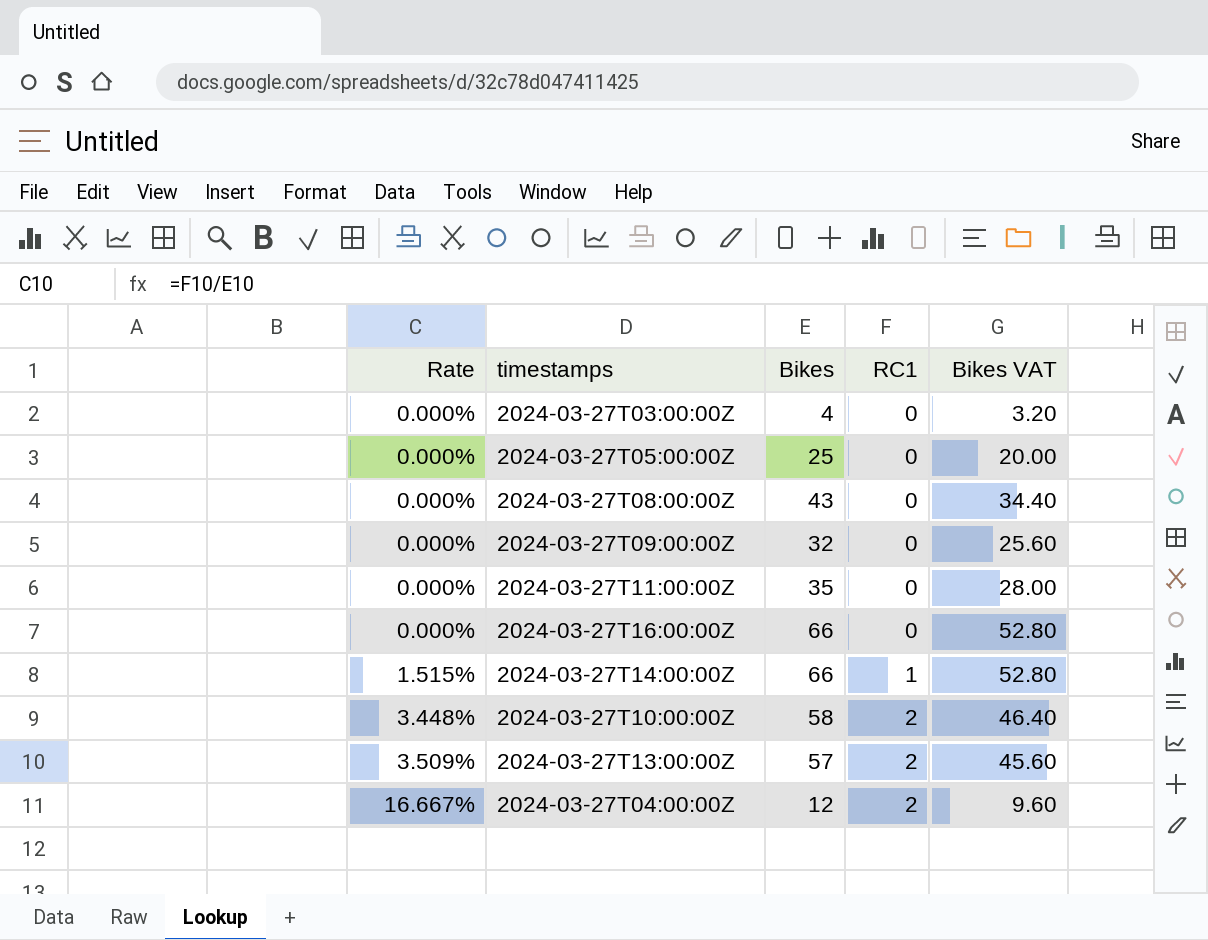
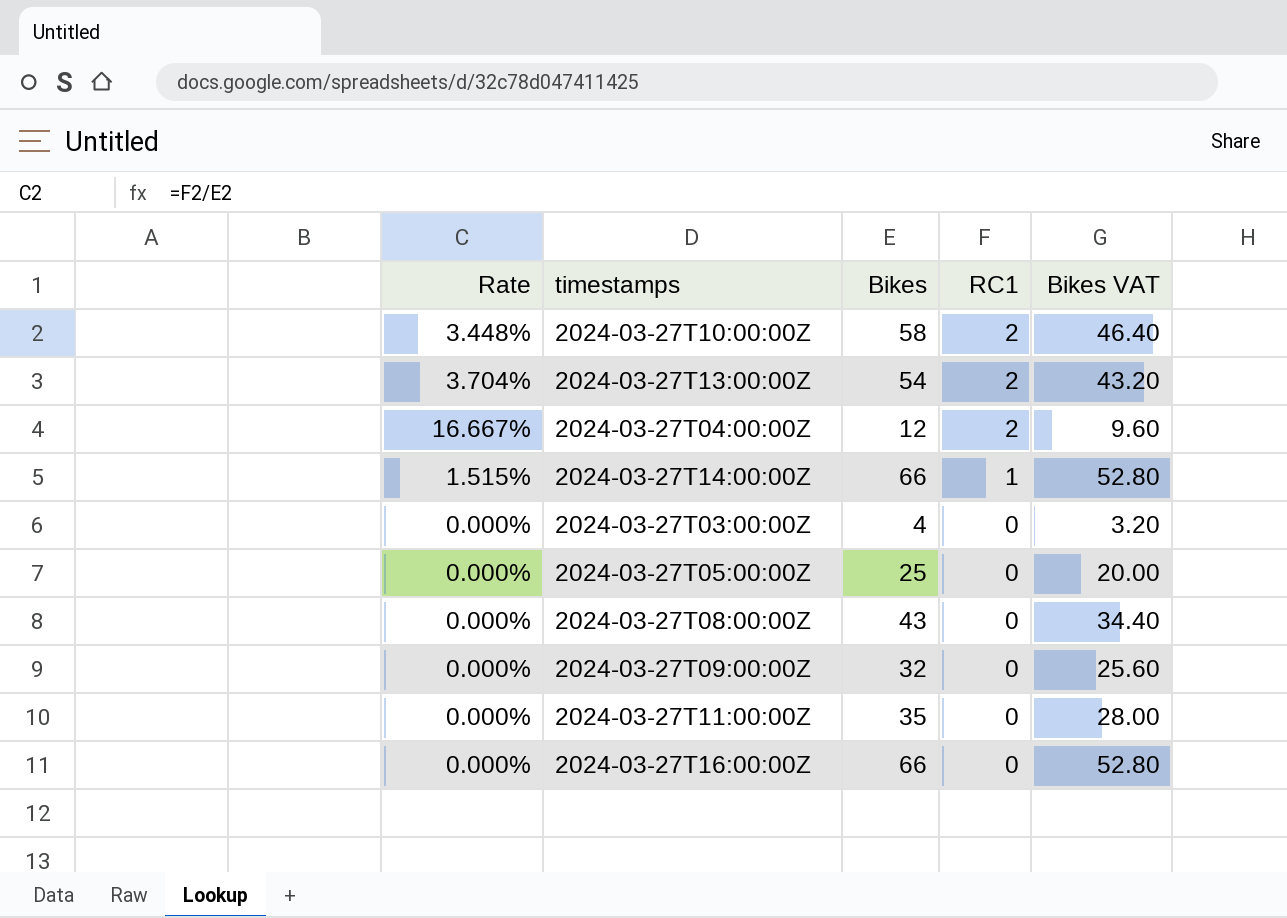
row order: Rate ascending -> RC1 descending
2024-03-27T13:00:00Z | Rate: 3.509% -> 3.704%
2024-03-27T13:00:00Z | Bikes: 57 -> 54
2024-03-27T13:00:00Z | Bikes VAT: 45.60 -> 43.20

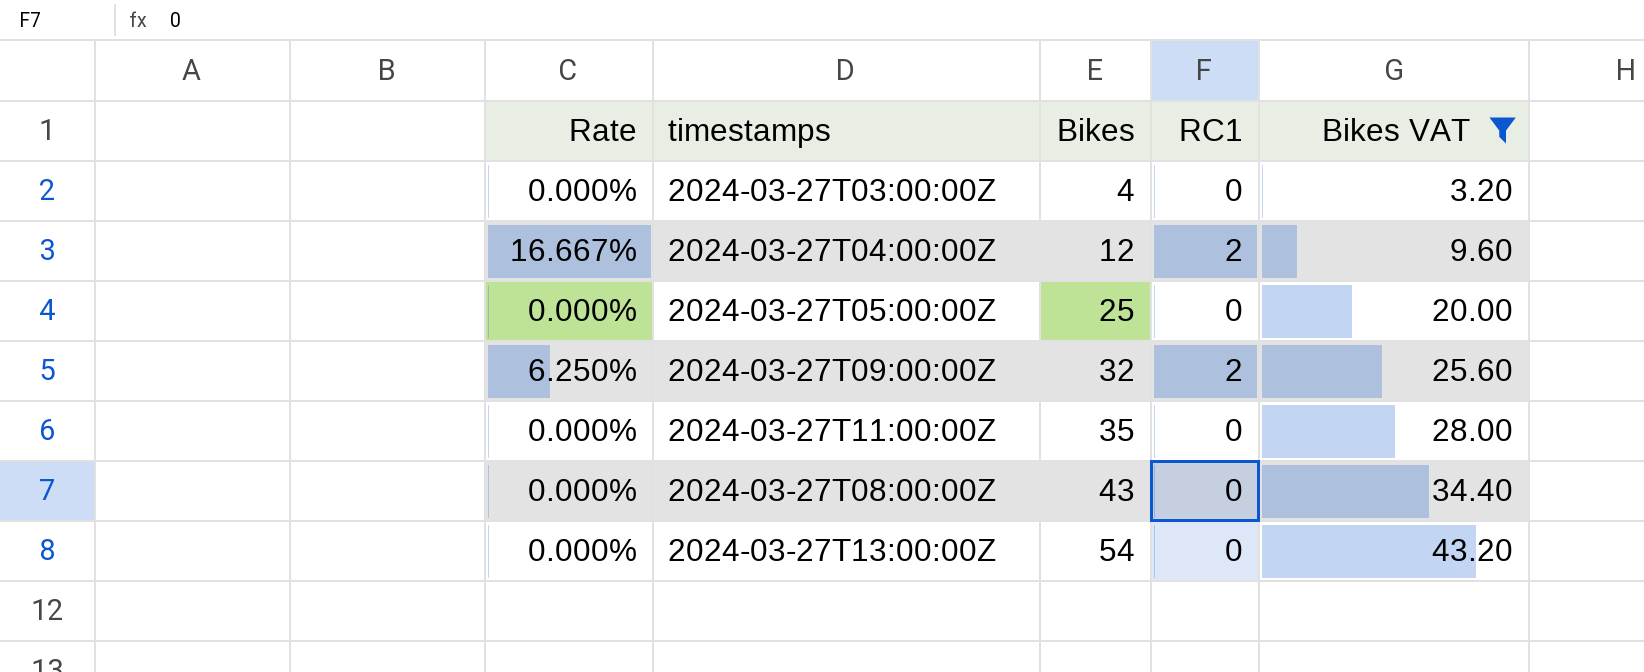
filter: none -> Bikes VAT <= 43.20
row order: RC1 descending -> Bikes ascending
2024-03-27T09:00:00Z | Rate: 0.000% -> 6.250%
2024-03-27T09:00:00Z | RC1: 0 -> 2
2024-03-27T13:00:00Z | Rate: 3.704% -> 0.000%
2024-03-27T13:00:00Z | RC1: 2 -> 0

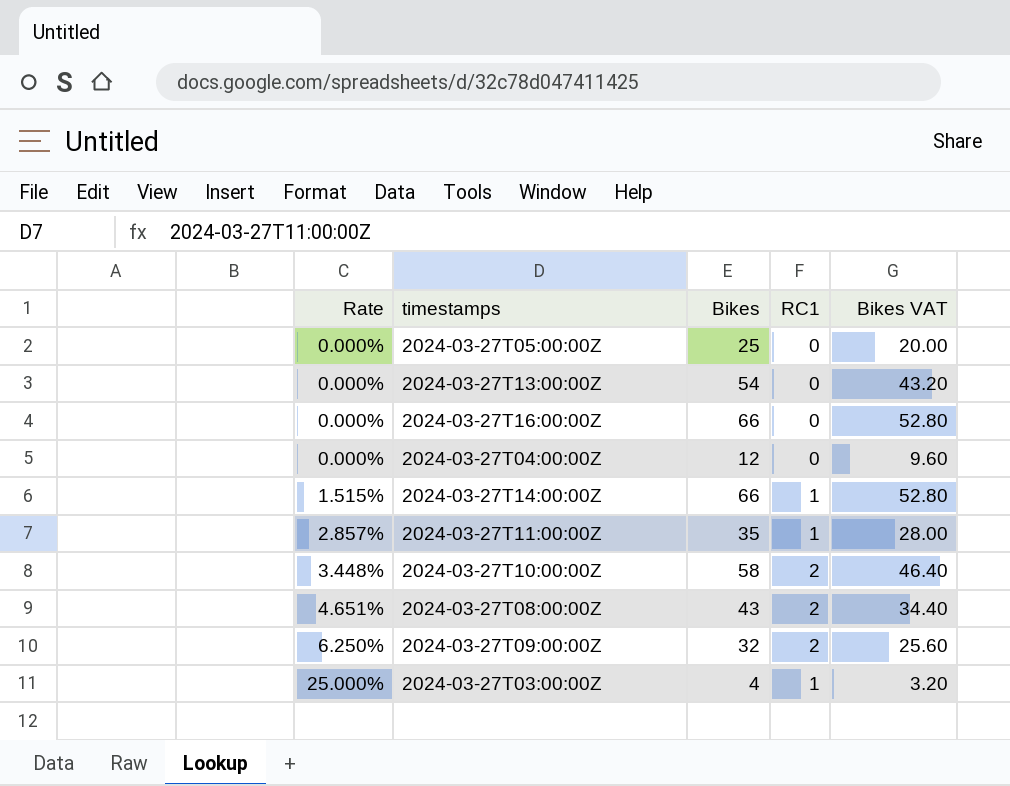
filter: Bikes VAT <= 43.20 -> none
row order: Bikes ascending -> Rate ascending
2024-03-27T04:00:00Z | Rate: 16.667% -> 0.000%
2024-03-27T04:00:00Z | RC1: 2 -> 0
2024-03-27T11:00:00Z | Rate: 0.000% -> 2.857%
2024-03-27T11:00:00Z | RC1: 0 -> 1
2024-03-27T08:00:00Z | Rate: 0.000% -> 4.651%
2024-03-27T08:00:00Z | RC1: 0 -> 2
2024-03-27T03:00:00Z | Rate: 0.000% -> 25.000%
2024-03-27T03:00:00Z | RC1: 0 -> 1

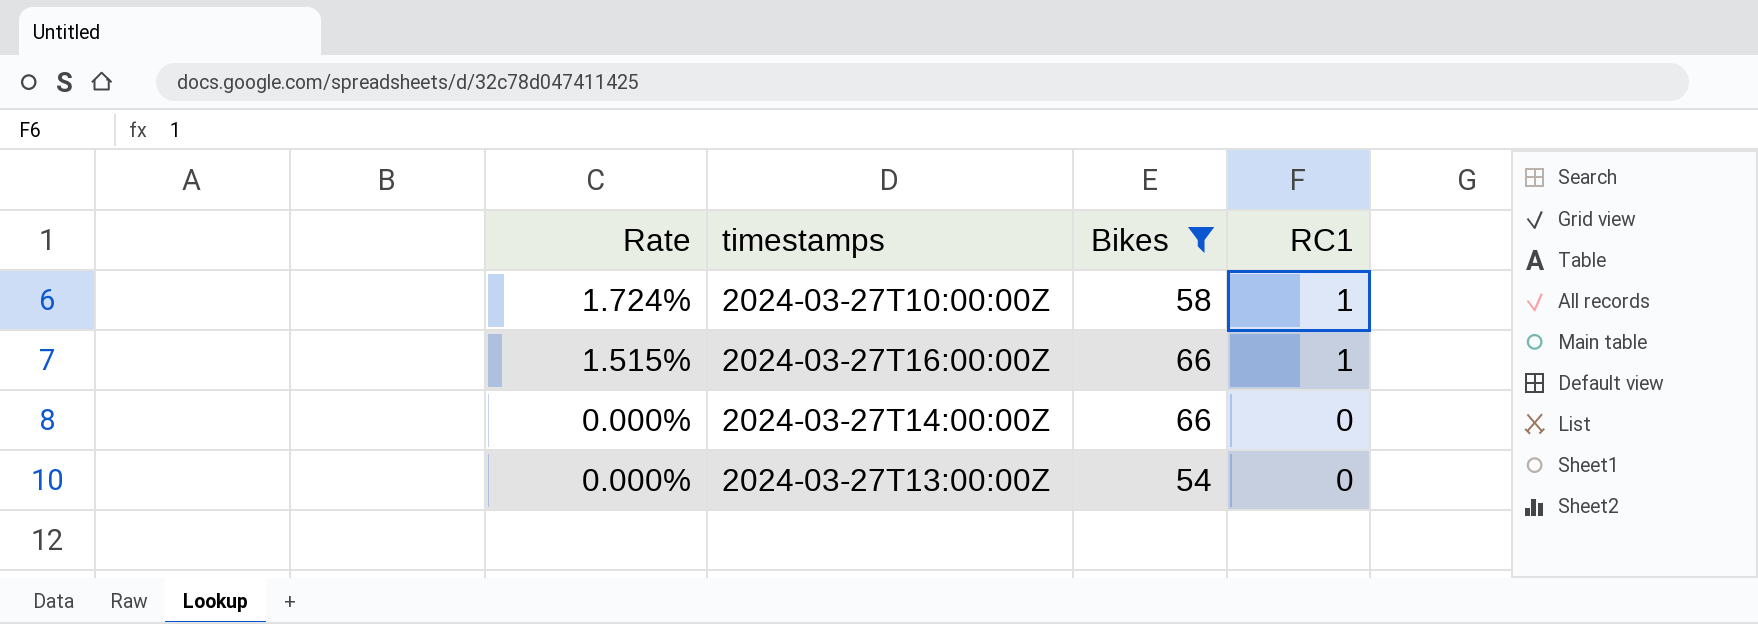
filter: none -> Bikes >= 54
row order: Rate ascending -> Rate descending
column Bikes VAT | formula: [Bikes] * 0.8 -> none
2024-03-27T10:00:00Z | Rate: 3.448% -> 1.724%
2024-03-27T10:00:00Z | RC1: 2 -> 1
2024-03-27T16:00:00Z | Rate: 0.000% -> 1.515%
2024-03-27T16:00:00Z | RC1: 0 -> 1
2024-03-27T14:00:00Z | Rate: 1.515% -> 0.000%
2024-03-27T14:00:00Z | RC1: 1 -> 0

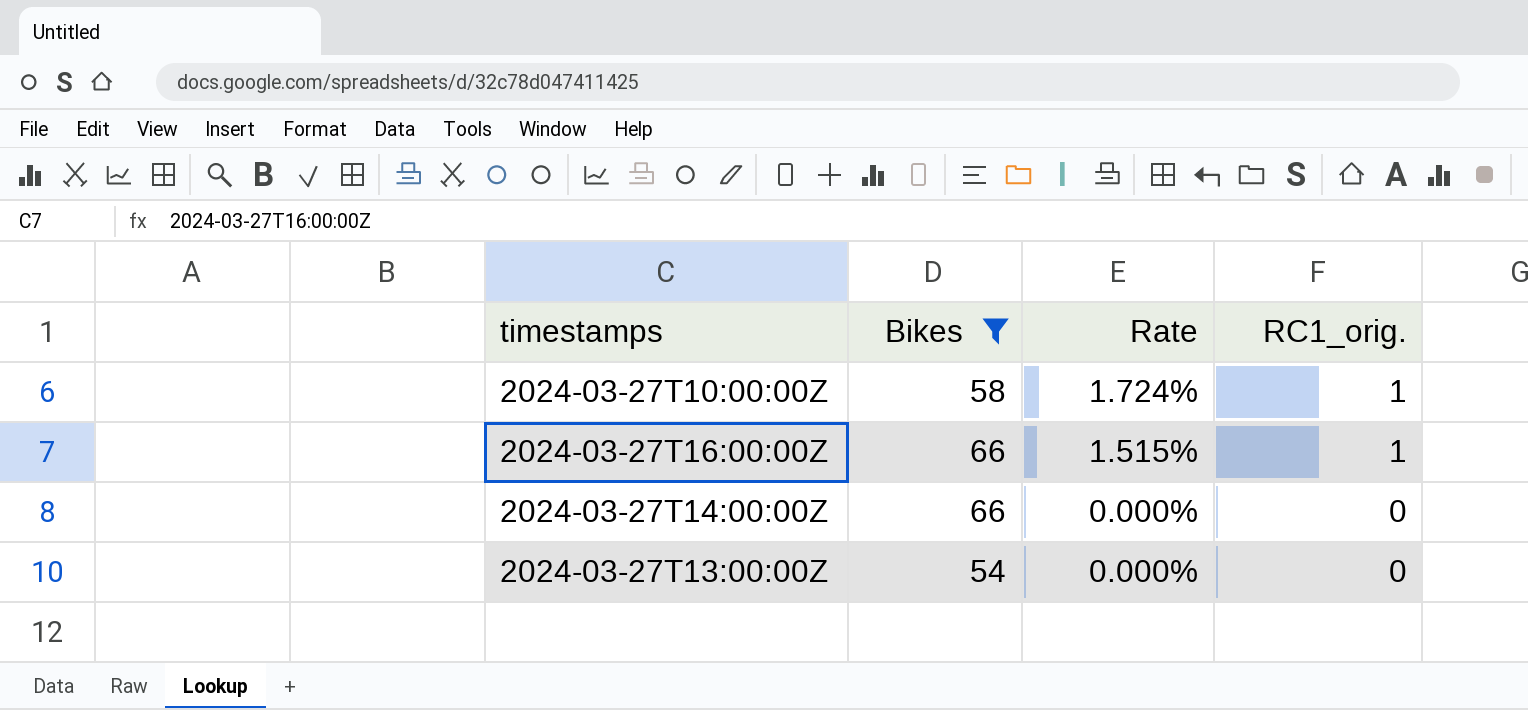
column Rate | position: 1 -> 3
column name: RC1 -> RC1_orig.

